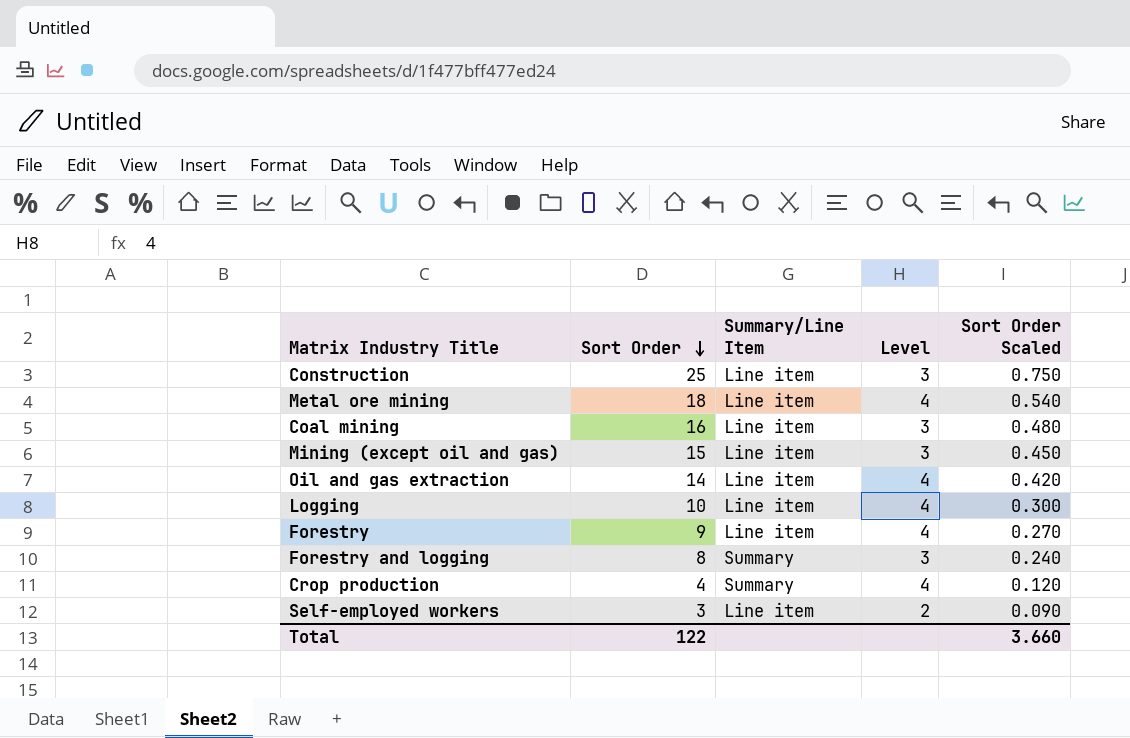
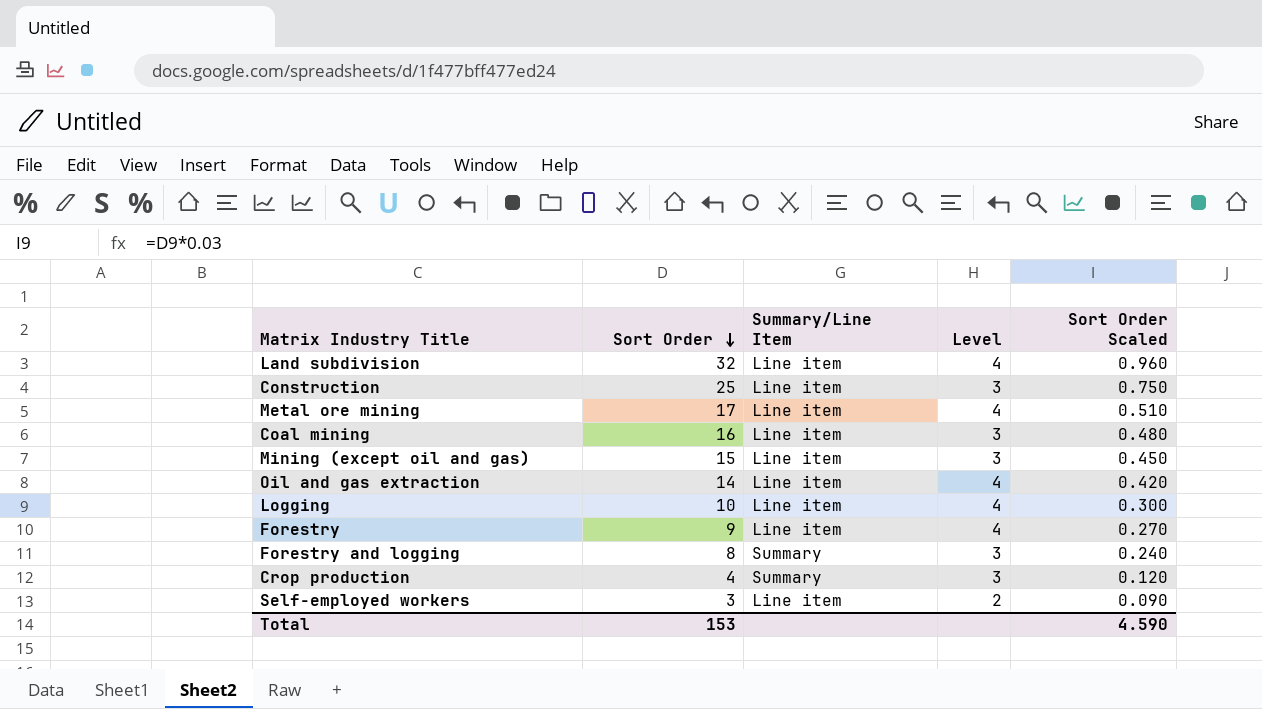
row Land subdivision: none -> 32 | Line item | 4 | 0.960
Metal ore mining | Sort Order: 18 -> 17
Metal ore mining | Sort Order Scaled: 0.540 -> 0.510
Crop production | Level: 4 -> 3
Total | Sort Order: 122 -> 153
Total | Sort Order Scaled: 3.660 -> 4.590

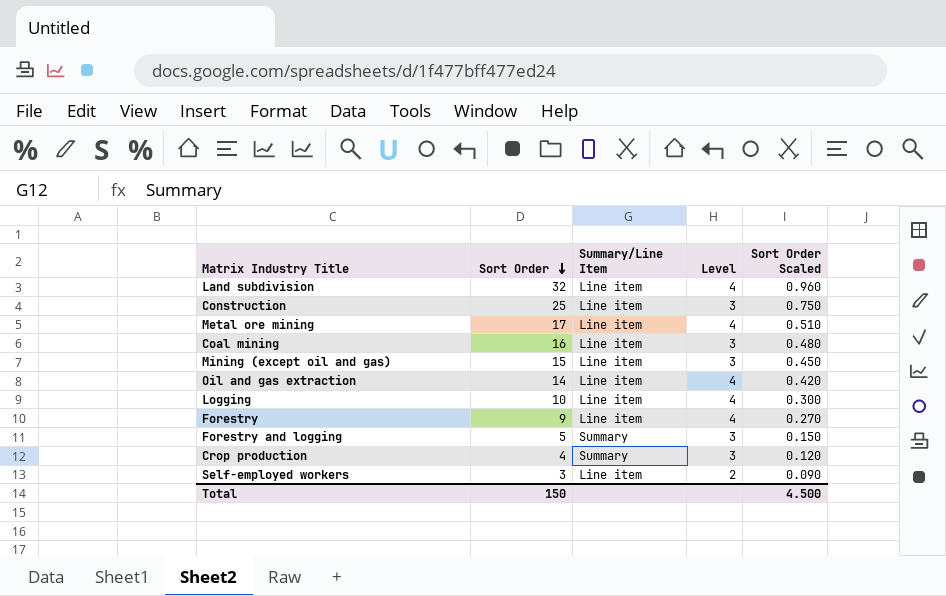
Forestry and logging | Sort Order: 8 -> 5
Forestry and logging | Sort Order Scaled: 0.240 -> 0.150
Total | Sort Order: 153 -> 150
Total | Sort Order Scaled: 4.590 -> 4.500

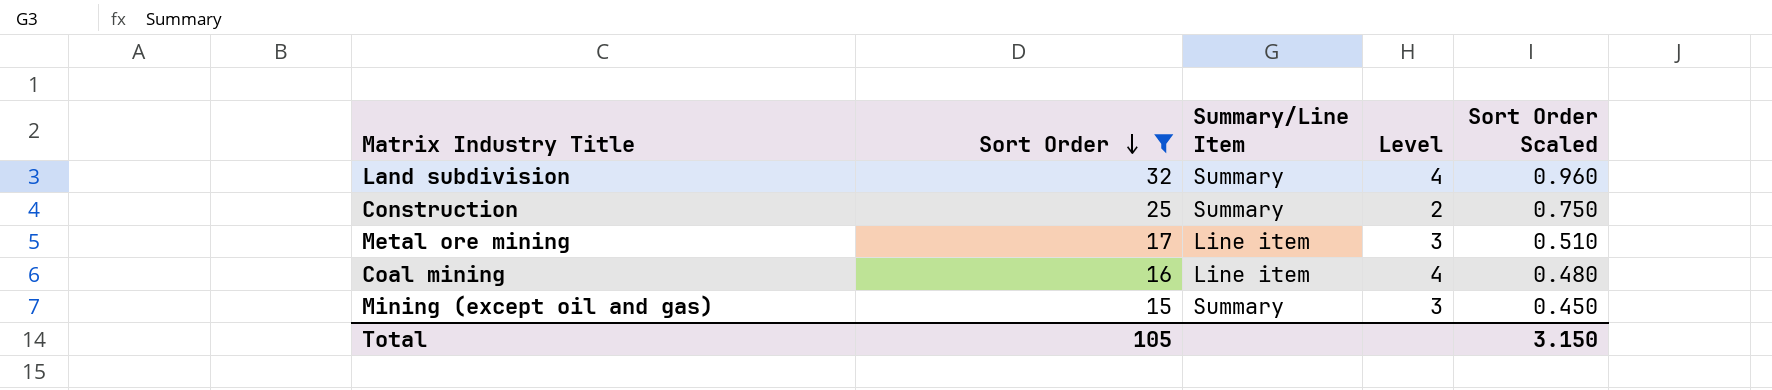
filter: none -> Sort Order >= 15
Land subdivision | Summary/Line Item: Line item -> Summary
Construction | Summary/Line Item: Line item -> Summary
Construction | Level: 3 -> 2
Metal ore mining | Level: 4 -> 3
Coal mining | Level: 3 -> 4
Mining (except oil and gas) | Summary/Line Item: Line item -> Summary
Total | Sort Order: 150 -> 105
Total | Sort Order Scaled: 4.500 -> 3.150

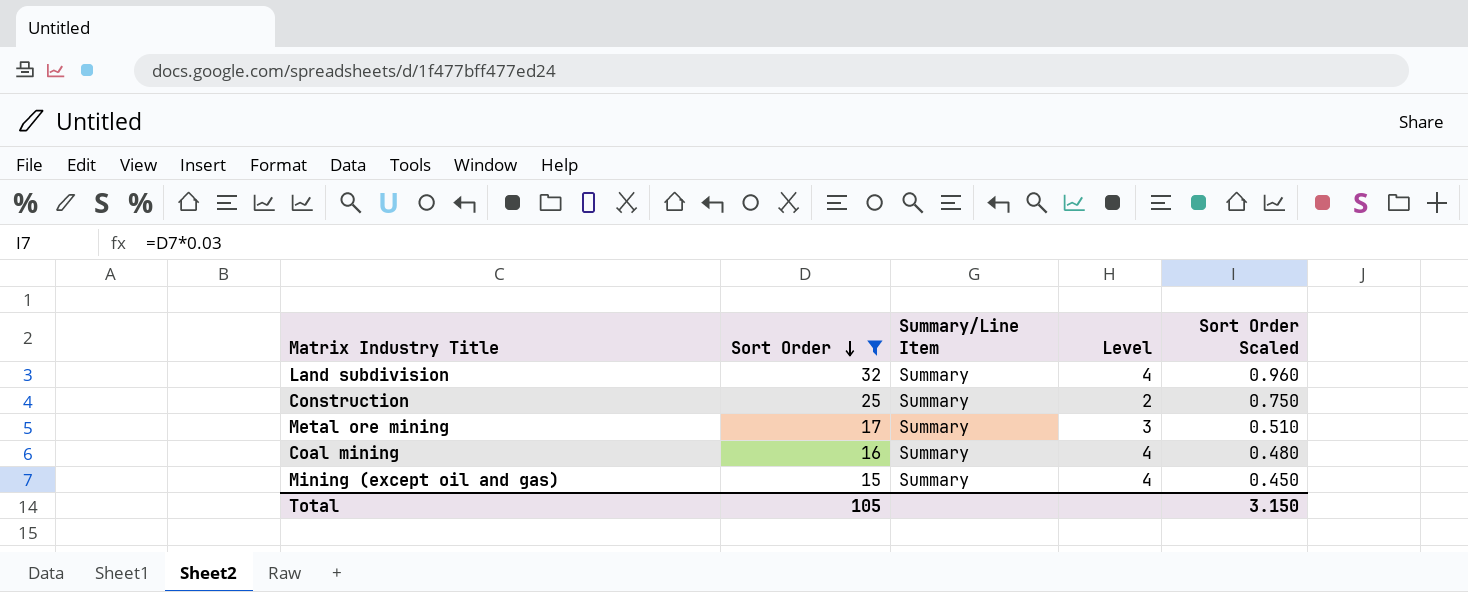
Metal ore mining | Summary/Line Item: Line item -> Summary
Coal mining | Summary/Line Item: Line item -> Summary
Mining (except oil and gas) | Level: 3 -> 4

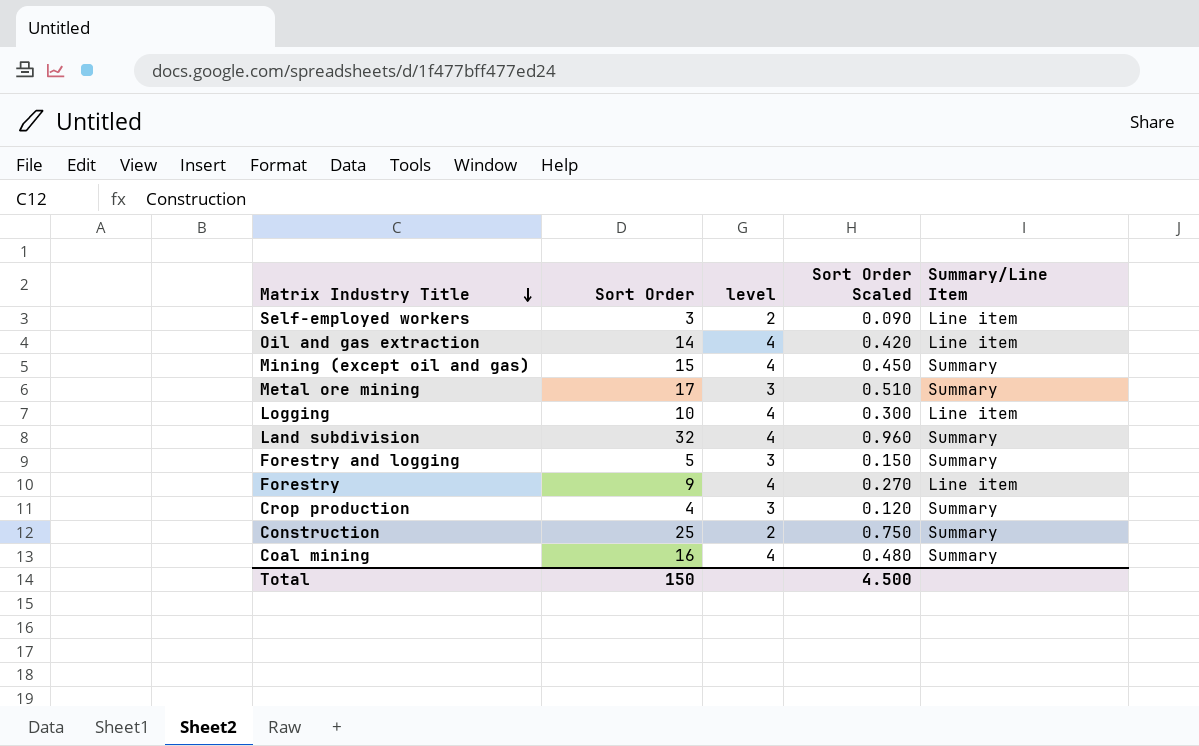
filter: Sort Order >= 15 -> none
row order: Sort Order descending -> Matrix Industry Title descending
column name: Level -> level
column Summary/Line Item | position: 3 -> 5
Total | Sort Order: 105 -> 150
Total | Sort Order Scaled: 3.150 -> 4.500

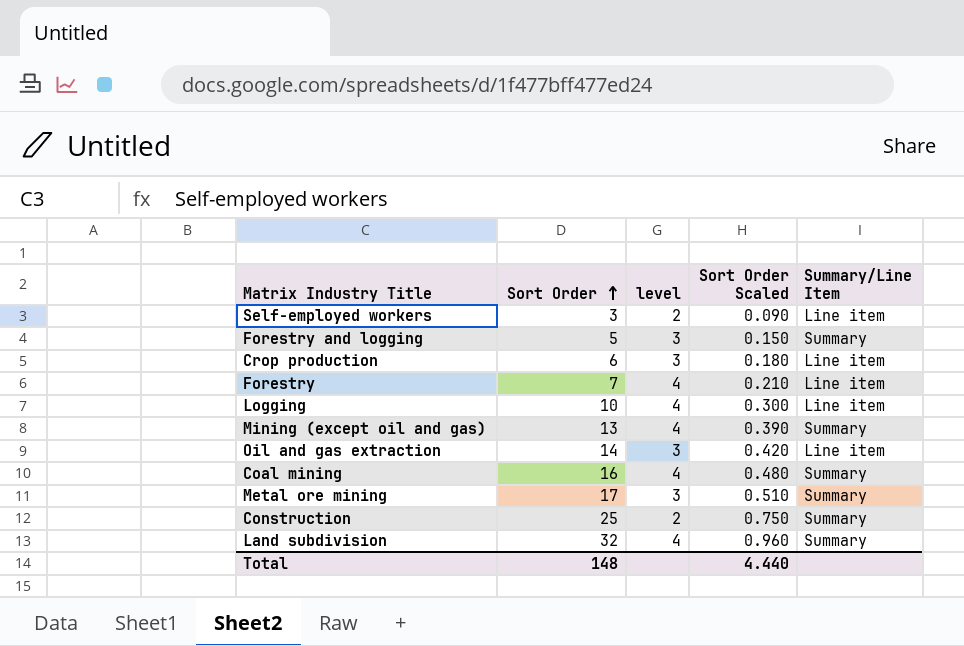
row order: Matrix Industry Title descending -> Sort Order ascending
Crop production | Sort Order: 4 -> 6
Crop production | Sort Order Scaled: 0.120 -> 0.180
Crop production | Summary/Line Item: Summary -> Line item
Forestry | Sort Order: 9 -> 7
Forestry | Sort Order Scaled: 0.270 -> 0.210
Mining (except oil and gas) | Sort Order: 15 -> 13
Mining (except oil and gas) | Sort Order Scaled: 0.450 -> 0.390
Oil and gas extraction | level: 4 -> 3
Total | Sort Order: 150 -> 148
Total | Sort Order Scaled: 4.500 -> 4.440

